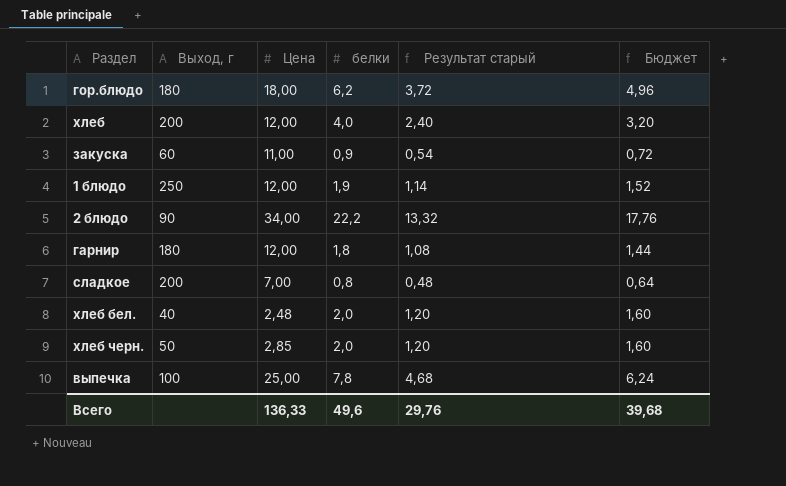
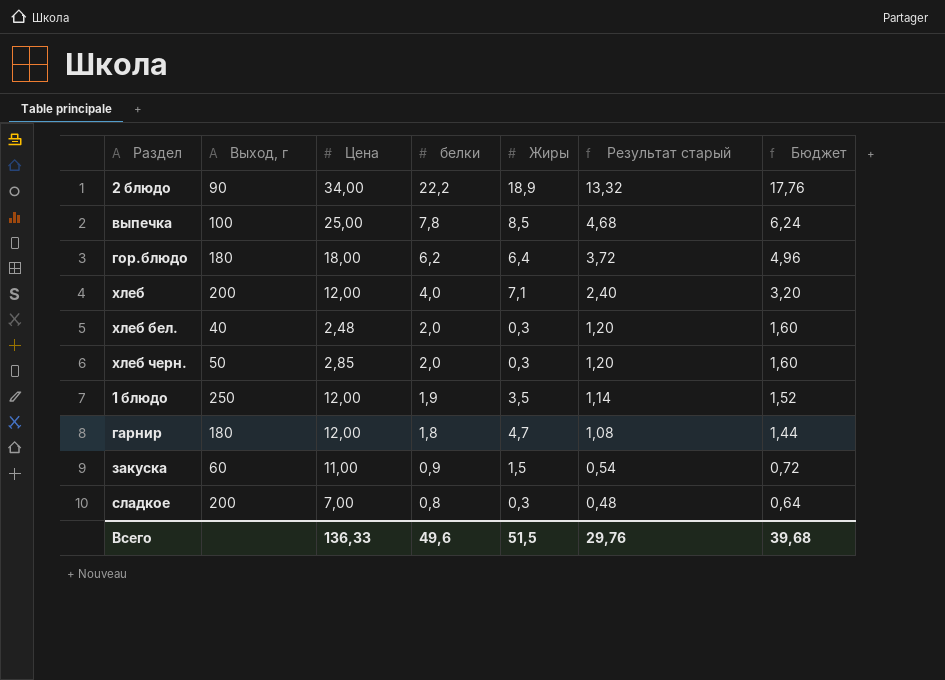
row order: none -> белки descending
column Жиры | position: none -> 5

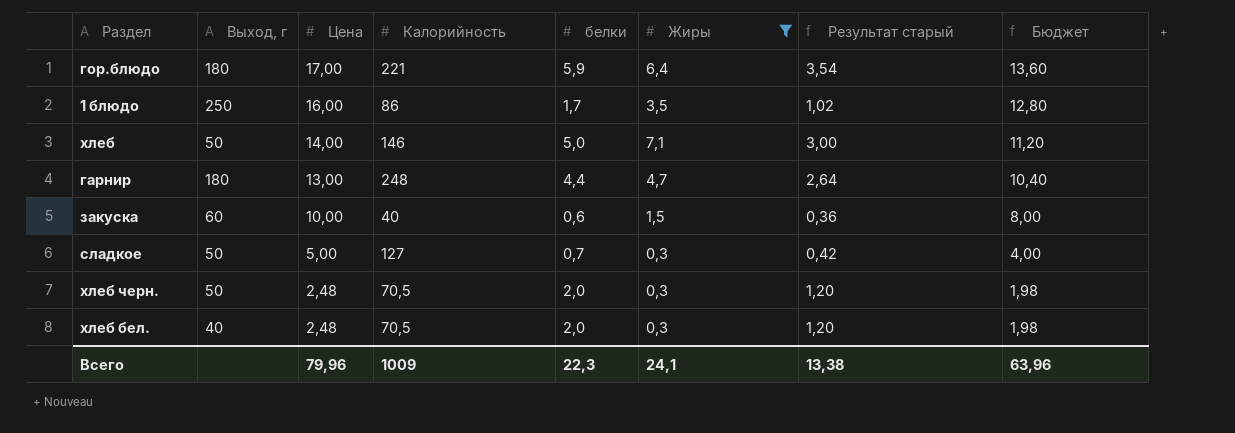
filter: none -> Жиры <= 7,1
row order: белки descending -> Цена descending
column Калорийность | position: none -> 4
column Бюджет | formula: [белки] * 0,8 -> [Цена] * 0,8
гор.блюдо | Цена: 18,00 -> 17,00
гор.блюдо | белки: 6,2 -> 5,9
гор.блюдо | Результат старый: 3,72 -> 3,54
1 блюдо | Цена: 12,00 -> 16,00
1 блюдо | белки: 1,9 -> 1,7
1 блюдо | Результат старый: 1,14 -> 1,02
хлеб | Выход, г: 200 -> 50
хлеб | Цена: 12,00 -> 14,00
хлеб | белки: 4,0 -> 5,0
хлеб | Результат старый: 2,40 -> 3,00
гарнир | Цена: 12,00 -> 13,00
гарнир | белки: 1,8 -> 4,4
гарнир | Результат старый: 1,08 -> 2,64
закуска | Цена: 11,00 -> 10,00
закуска | белки: 0,9 -> 0,6
закуска | Результат старый: 0,54 -> 0,36
сладкое | Выход, г: 200 -> 50
сладкое | Цена: 7,00 -> 5,00
сладкое | белки: 0,8 -> 0,7
сладкое | Результат старый: 0,48 -> 0,42
хлеб черн. | Цена: 2,85 -> 2,48
Всего | Цена: 136,33 -> 79,96
Всего | белки: 49,6 -> 22,3
Всего | Жиры: 51,5 -> 24,1
Всего | Результат старый: 29,76 -> 13,38
Всего | Бюджет: 39,68 -> 63,96

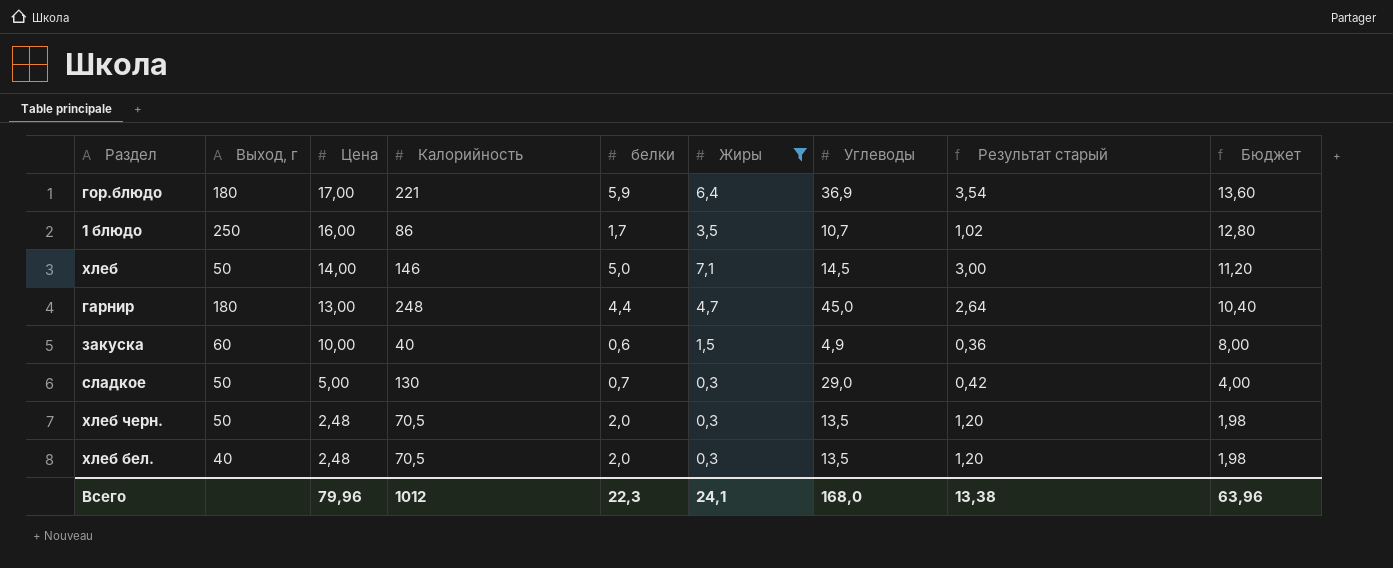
column Углеводы | position: none -> 7
сладкое | Калорийность: 127 -> 130
Всего | Калорийность: 1009 -> 1012

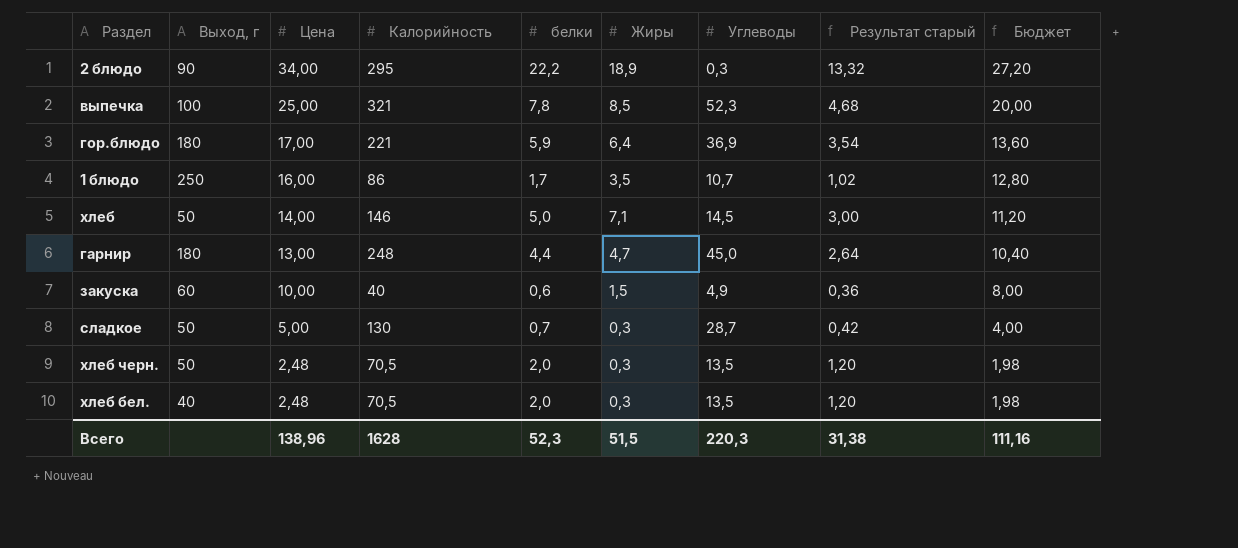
filter: Жиры <= 7,1 -> none
сладкое | Углеводы: 29,0 -> 28,7
Всего | Цена: 79,96 -> 138,96
Всего | Калорийность: 1012 -> 1628
Всего | белки: 22,3 -> 52,3
Всего | Жиры: 24,1 -> 51,5
Всего | Углеводы: 168,0 -> 220,3
Всего | Результат старый: 13,38 -> 31,38
Всего | Бюджет: 63,96 -> 111,16

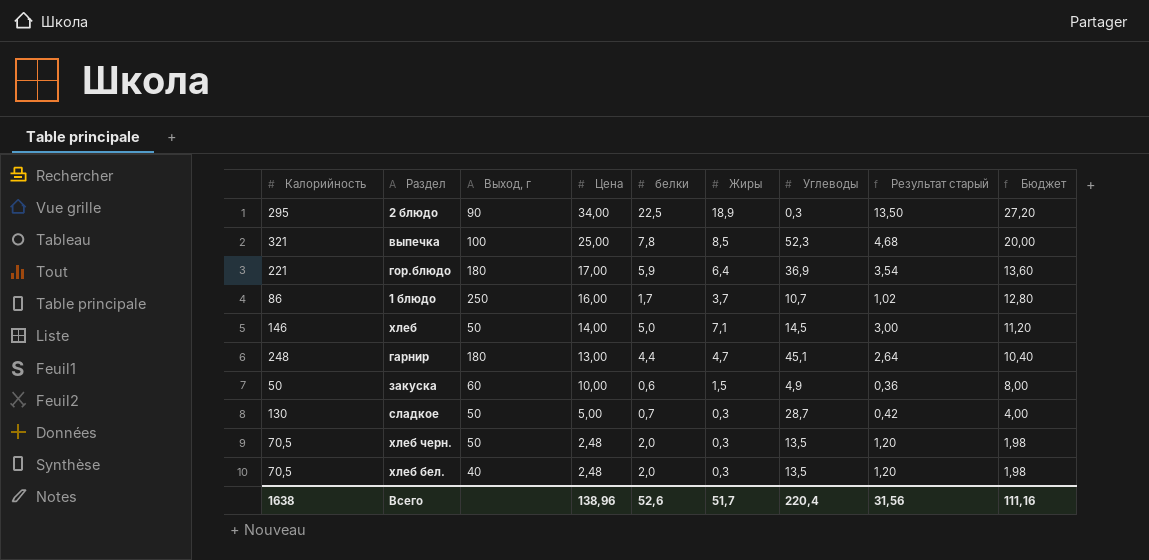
column Калорийность | position: 4 -> 1
2 блюдо | белки: 22,2 -> 22,5
2 блюдо | Результат старый: 13,32 -> 13,50
1 блюдо | Жиры: 3,5 -> 3,7
гарнир | Углеводы: 45,0 -> 45,1
закуска | Калорийность: 40 -> 50
Всего | Калорийность: 1628 -> 1638
Всего | белки: 52,3 -> 52,6
Всего | Жиры: 51,5 -> 51,7
Всего | Углеводы: 220,3 -> 220,4
Всего | Результат старый: 31,38 -> 31,56

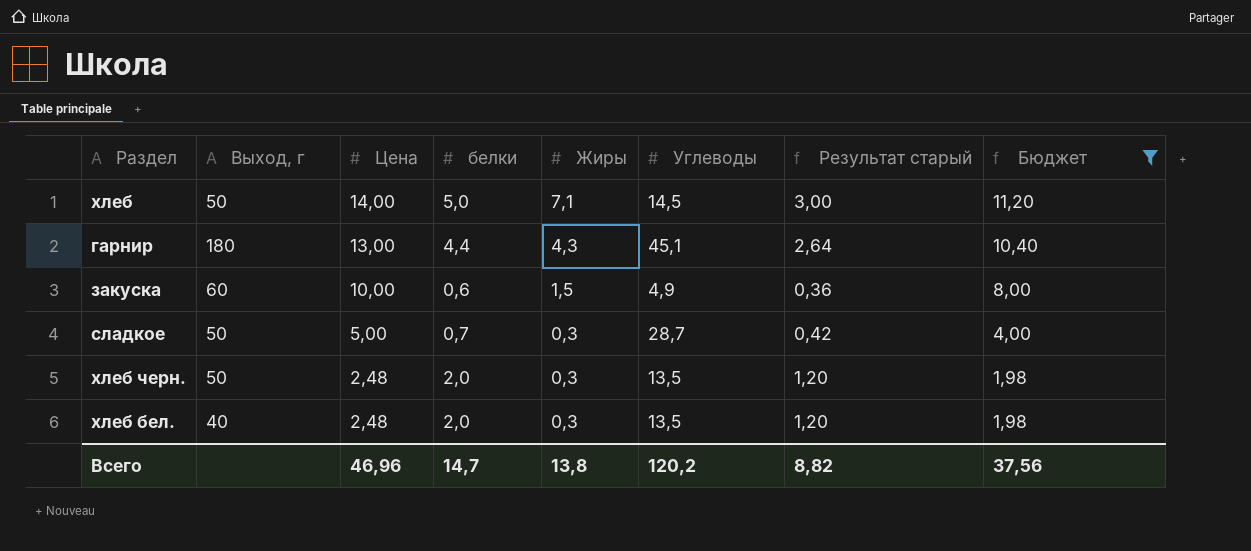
filter: none -> Бюджет <= 11,20
column Калорийность | position: 1 -> none
гарнир | Жиры: 4,7 -> 4,3
Всего | Цена: 138,96 -> 46,96
Всего | белки: 52,6 -> 14,7
Всего | Жиры: 51,7 -> 13,8
Всего | Углеводы: 220,4 -> 120,2
Всего | Результат старый: 31,56 -> 8,82
Всего | Бюджет: 111,16 -> 37,56

